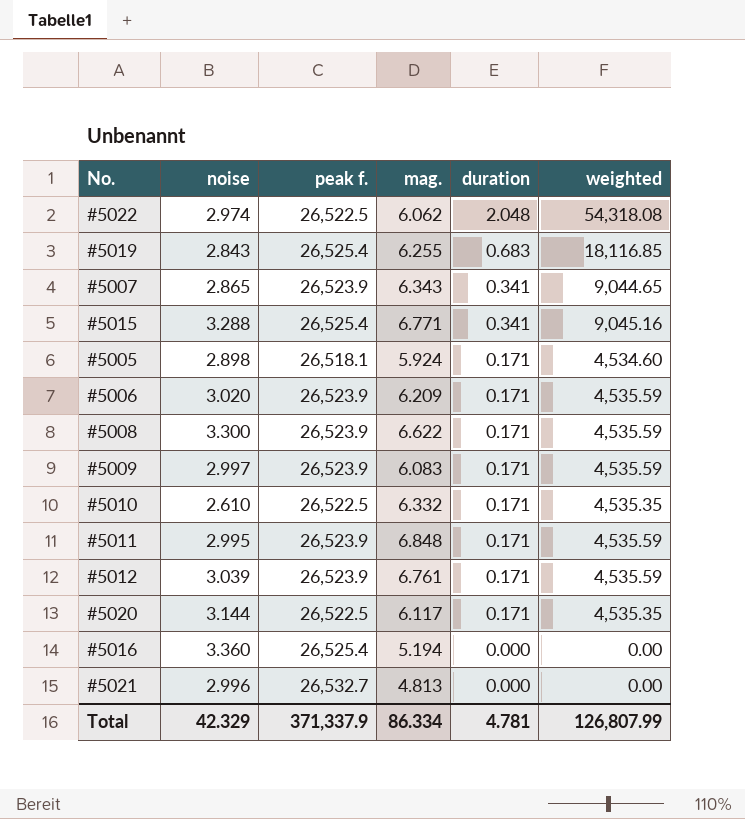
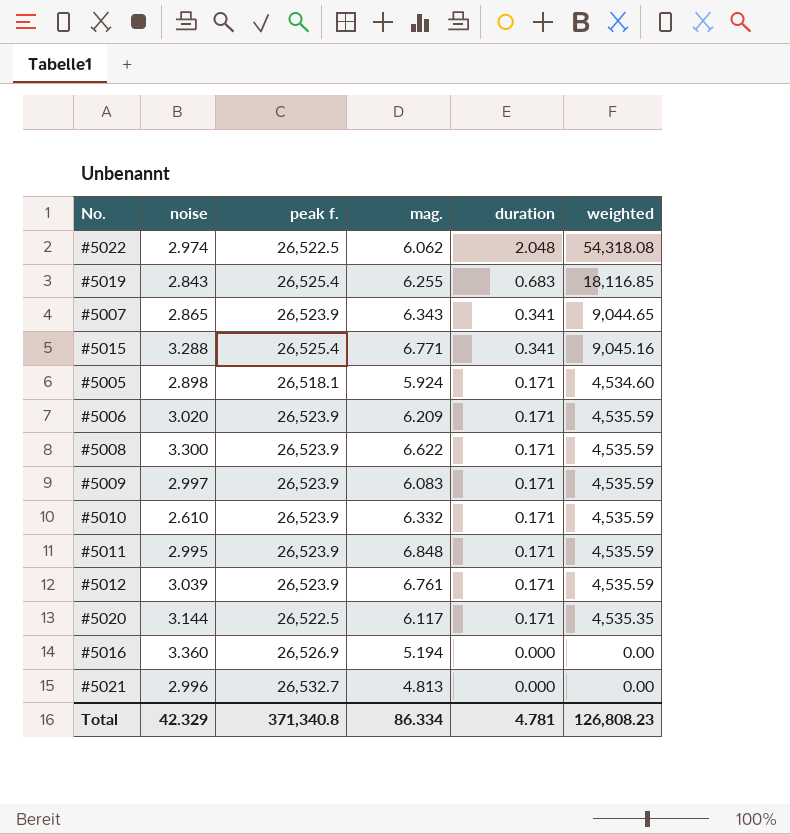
#5010 | peak f.: 26,522.5 -> 26,523.9
#5010 | weighted: 4,535.35 -> 4,535.59
#5016 | peak f.: 26,525.4 -> 26,526.9
Total | peak f.: 371,337.9 -> 371,340.8
Total | weighted: 126,807.99 -> 126,808.23

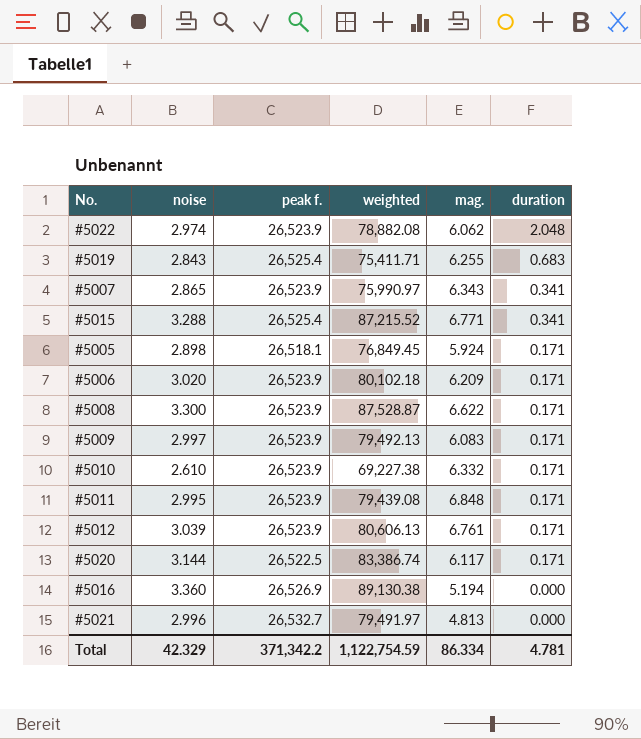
column weighted | formula: [peak f.] * [duration] -> [noise] * [peak f.]
column weighted | position: 6 -> 4
#5022 | peak f.: 26,522.5 -> 26,523.9
Total | peak f.: 371,340.8 -> 371,342.2
Total | weighted: 126,808.23 -> 1,122,754.59

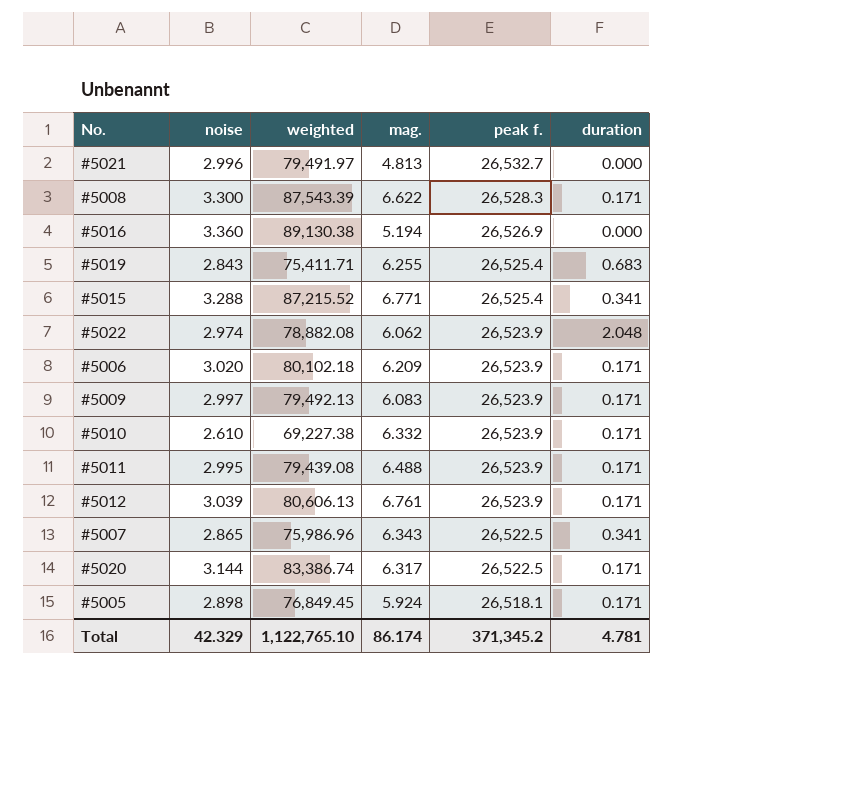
row order: duration descending -> peak f. descending
column peak f. | position: 3 -> 5
#5008 | weighted: 87,528.87 -> 87,543.39
#5008 | peak f.: 26,523.9 -> 26,528.3
#5011 | mag.: 6.848 -> 6.488
#5007 | weighted: 75,990.97 -> 75,986.96
#5007 | peak f.: 26,523.9 -> 26,522.5
#5020 | mag.: 6.117 -> 6.317
Total | weighted: 1,122,754.59 -> 1,122,765.10
Total | mag.: 86.334 -> 86.174
Total | peak f.: 371,342.2 -> 371,345.2

